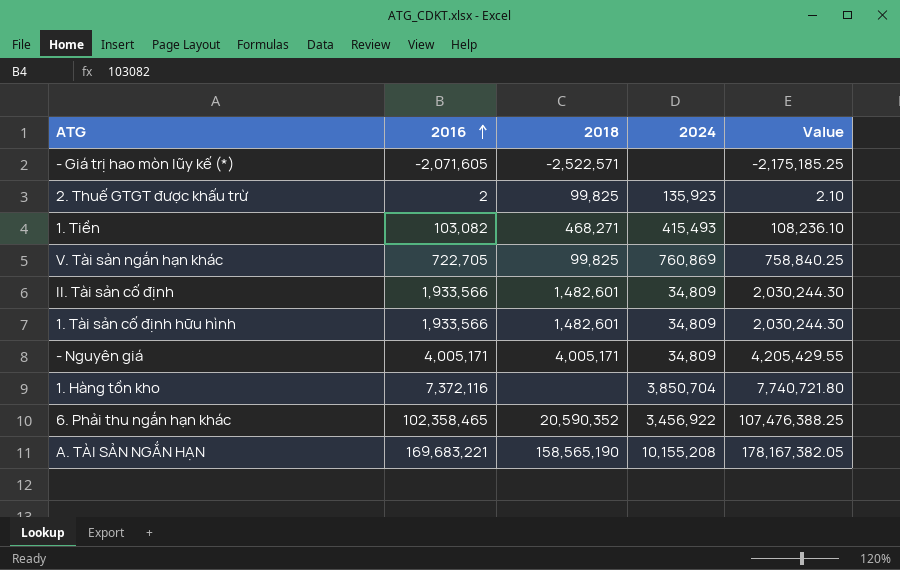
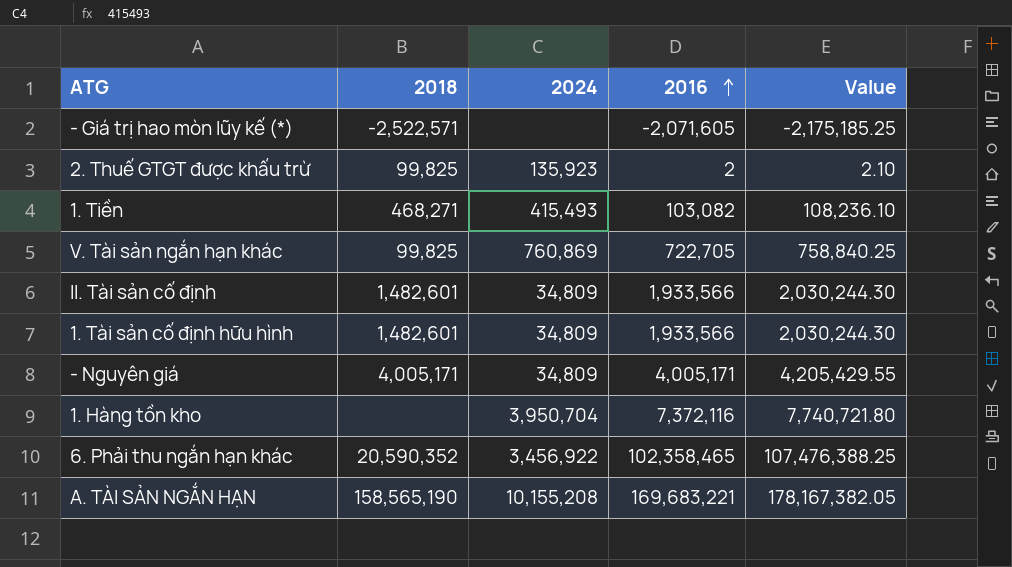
column 2016 | position: 2 -> 4
1. Hàng tồn kho | 2024: 3,850,704 -> 3,950,704

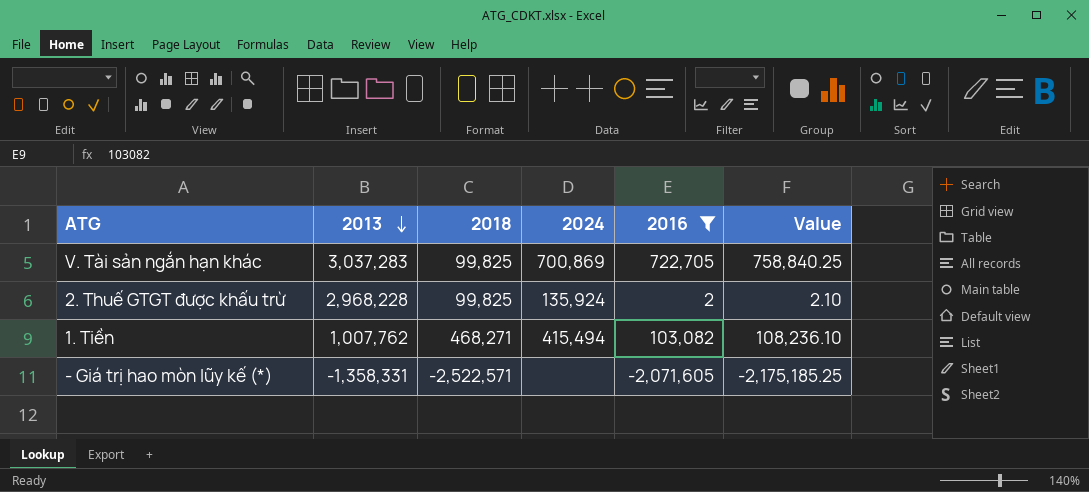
filter: none -> 2016 <= 722,705
row order: 2016 ascending -> 2013 descending
column 2013 | position: none -> 2
V. Tài sản ngắn hạn khác | 2024: 760,869 -> 700,869
2. Thuế GTGT được khấu trừ | 2024: 135,923 -> 135,924
1. Tiền | 2024: 415,493 -> 415,494

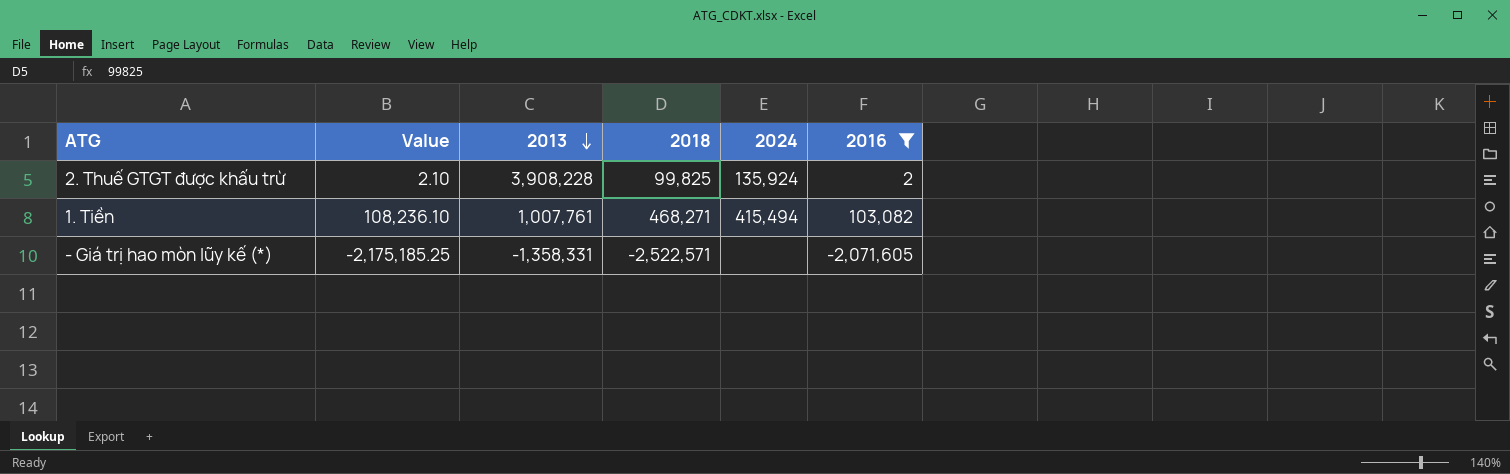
column Value | position: 6 -> 2
row V. Tài sản ngắn hạn khác: 3,037,283 | 99,825 | 700,869 | 722,705 | 758,840.25 -> none
2. Thuế GTGT được khấu trừ | 2013: 2,968,228 -> 3,908,228
1. Tiền | 2013: 1,007,762 -> 1,007,761

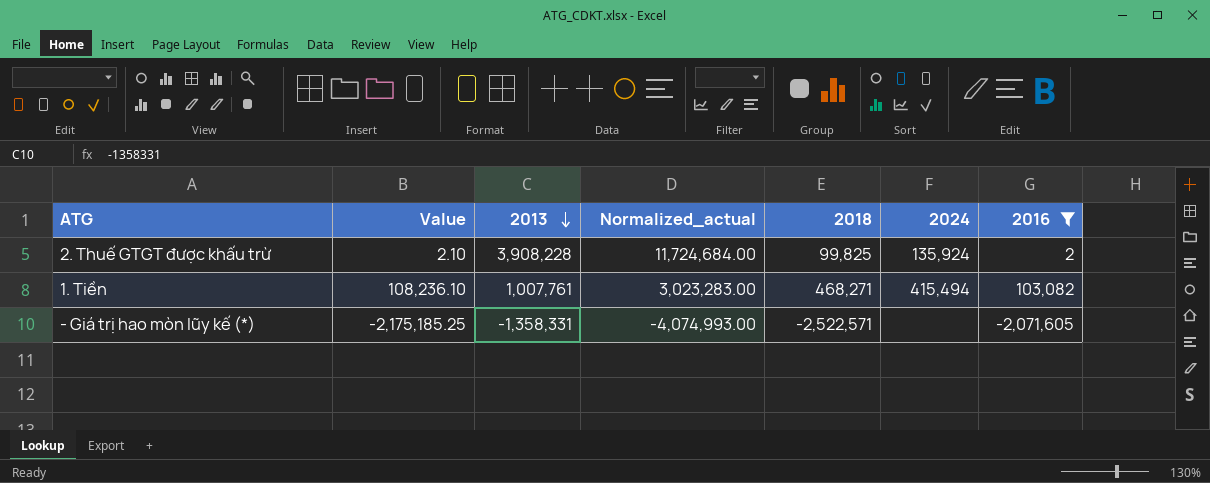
column Normalized_actual | formula: none -> [2013] * 3

